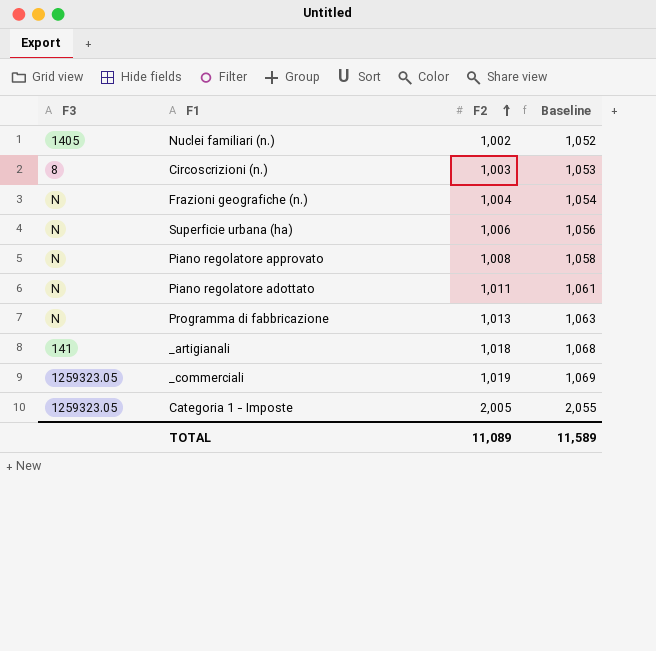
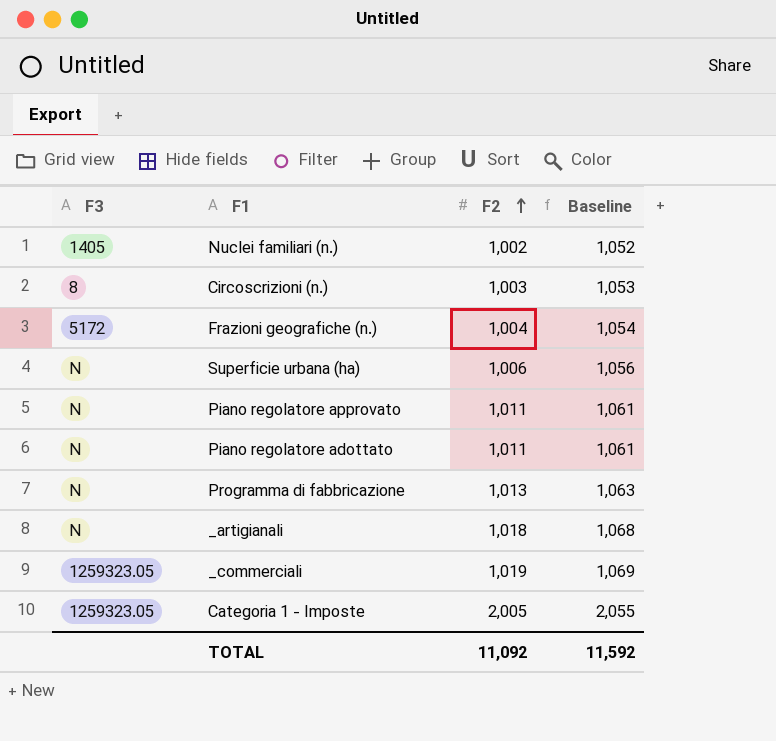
Frazioni geografiche (n.) | F3: N -> 5172
Piano regolatore approvato | F2: 1,008 -> 1,011
Piano regolatore approvato | Baseline: 1,058 -> 1,061
_artigianali | F3: 141 -> N
TOTAL | F2: 11,089 -> 11,092
TOTAL | Baseline: 11,589 -> 11,592

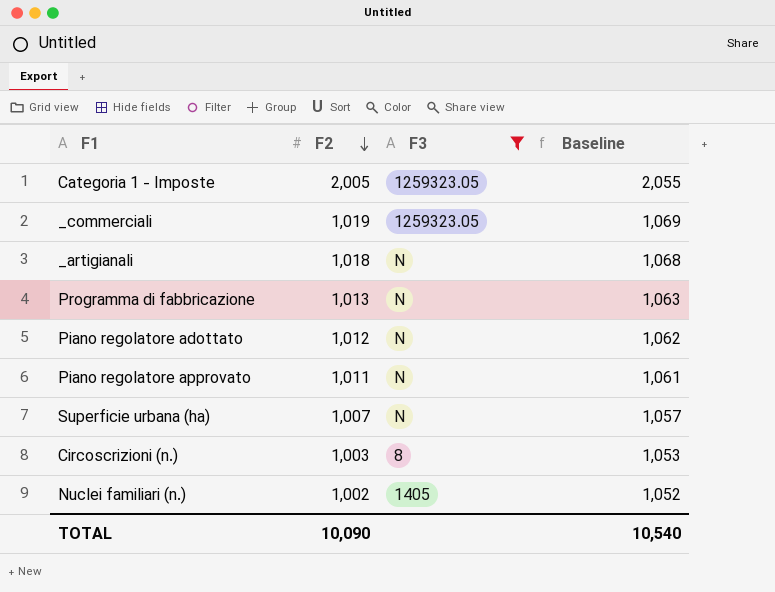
filter: none -> F3 != 5172
row order: F2 ascending -> F2 descending
column F3 | position: 1 -> 3
Piano regolatore adottato | F2: 1,011 -> 1,012
Piano regolatore adottato | Baseline: 1,061 -> 1,062
Superficie urbana (ha) | F2: 1,006 -> 1,007
Superficie urbana (ha) | Baseline: 1,056 -> 1,057
TOTAL | F2: 11,092 -> 10,090
TOTAL | Baseline: 11,592 -> 10,540

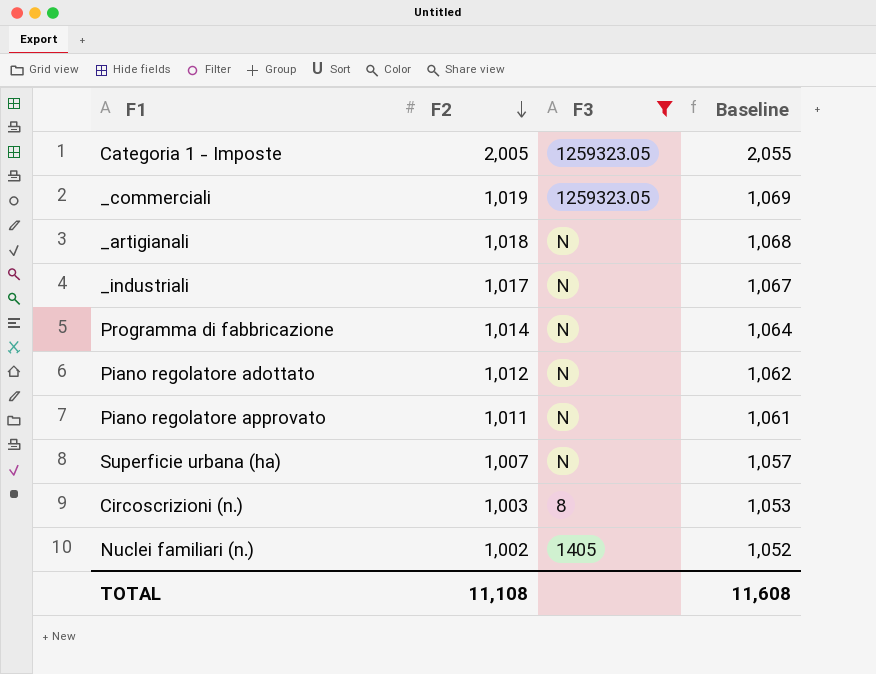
row _industriali: none -> 1,017 | N | 1,067
Programma di fabbricazione | F2: 1,013 -> 1,014
Programma di fabbricazione | Baseline: 1,063 -> 1,064
TOTAL | F2: 10,090 -> 11,108
TOTAL | Baseline: 10,540 -> 11,608

